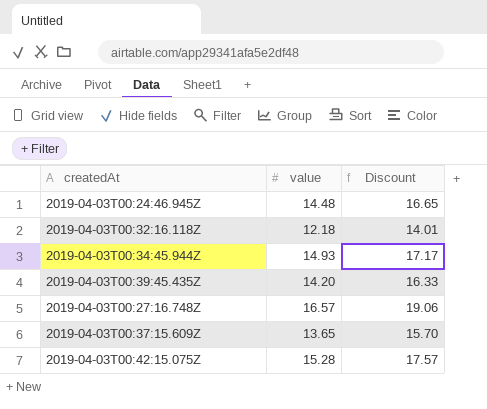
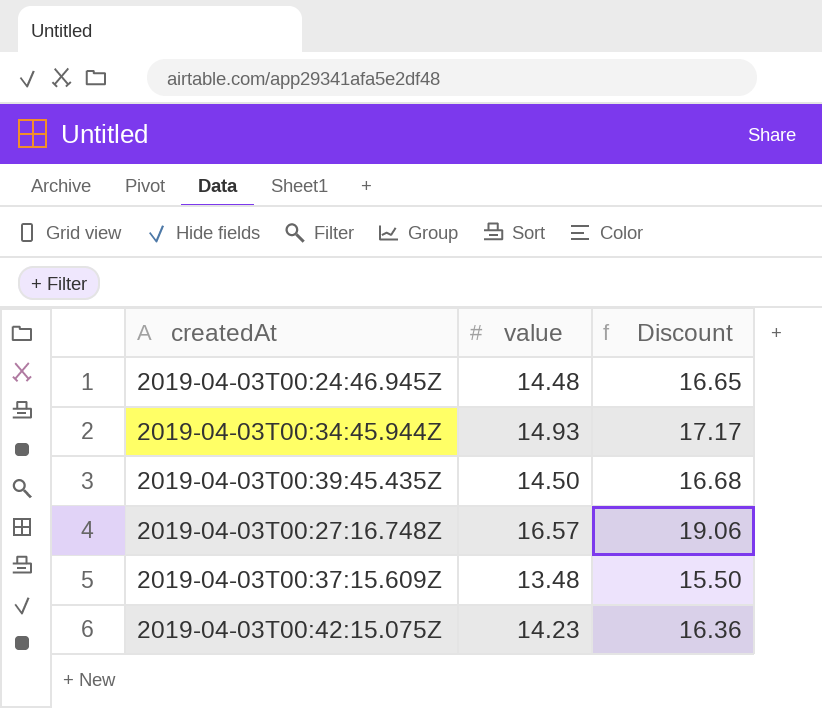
row 2019-04-03T00:32:16.118Z: 12.18 | 14.01 -> none
2019-04-03T00:39:45.435Z | value: 14.20 -> 14.50
2019-04-03T00:39:45.435Z | Discount: 16.33 -> 16.68
2019-04-03T00:37:15.609Z | value: 13.65 -> 13.48
2019-04-03T00:37:15.609Z | Discount: 15.70 -> 15.50
2019-04-03T00:42:15.075Z | value: 15.28 -> 14.23
2019-04-03T00:42:15.075Z | Discount: 17.57 -> 16.36

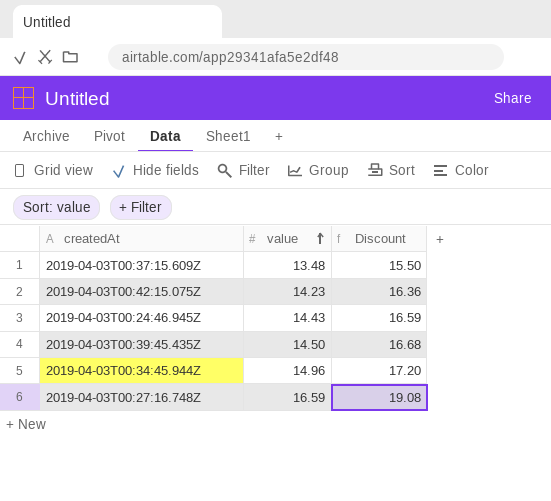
row order: none -> value ascending
2019-04-03T00:24:46.945Z | value: 14.48 -> 14.43
2019-04-03T00:24:46.945Z | Discount: 16.65 -> 16.59
2019-04-03T00:34:45.944Z | value: 14.93 -> 14.96
2019-04-03T00:34:45.944Z | Discount: 17.17 -> 17.20
2019-04-03T00:27:16.748Z | value: 16.57 -> 16.59
2019-04-03T00:27:16.748Z | Discount: 19.06 -> 19.08

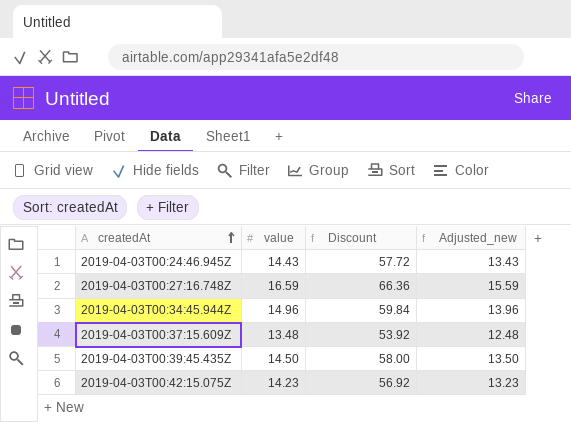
row order: value ascending -> createdAt ascending
column Discount | formula: [value] * 1.15 -> [value] * 4
column Adjusted_new | formula: none -> [value] - 1

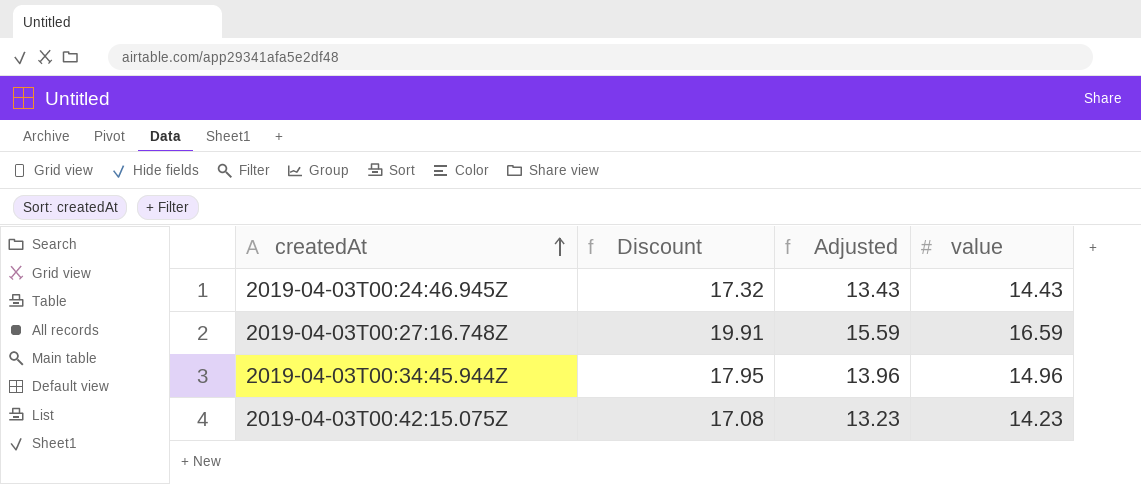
column Discount | formula: [value] * 4 -> [value] * 1.2
column name: Adjusted_new -> Adjusted
column value | position: 2 -> 4
row 2019-04-03T00:37:15.609Z: 13.48 | 53.92 | 12.48 -> none
row 2019-04-03T00:39:45.435Z: 14.50 | 58.00 | 13.50 -> none

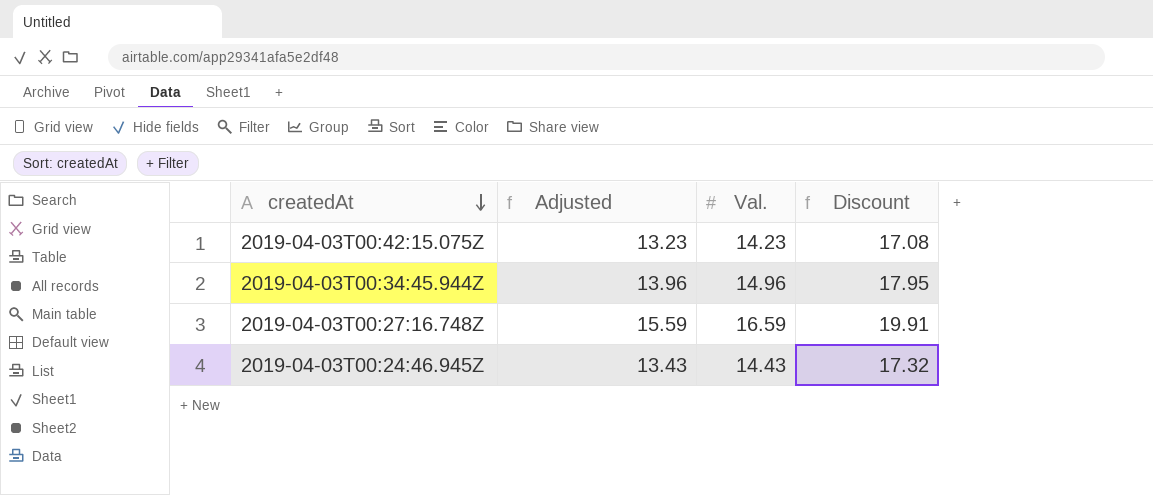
row order: createdAt ascending -> createdAt descending
column name: value -> Val.
column Discount | position: 2 -> 4

